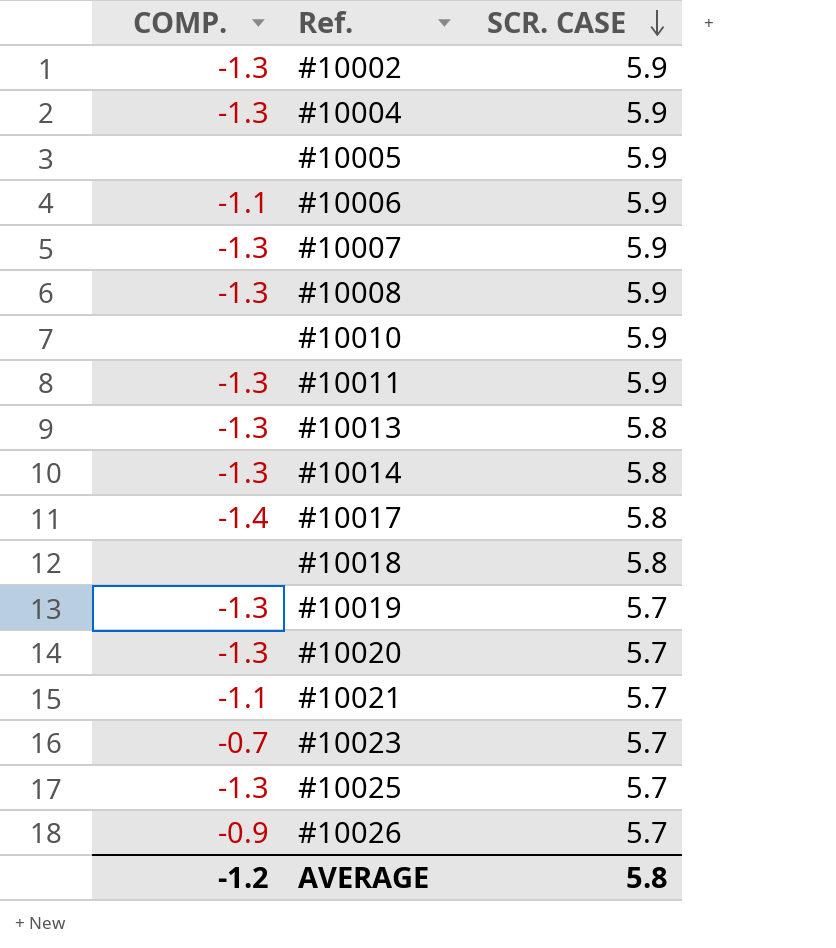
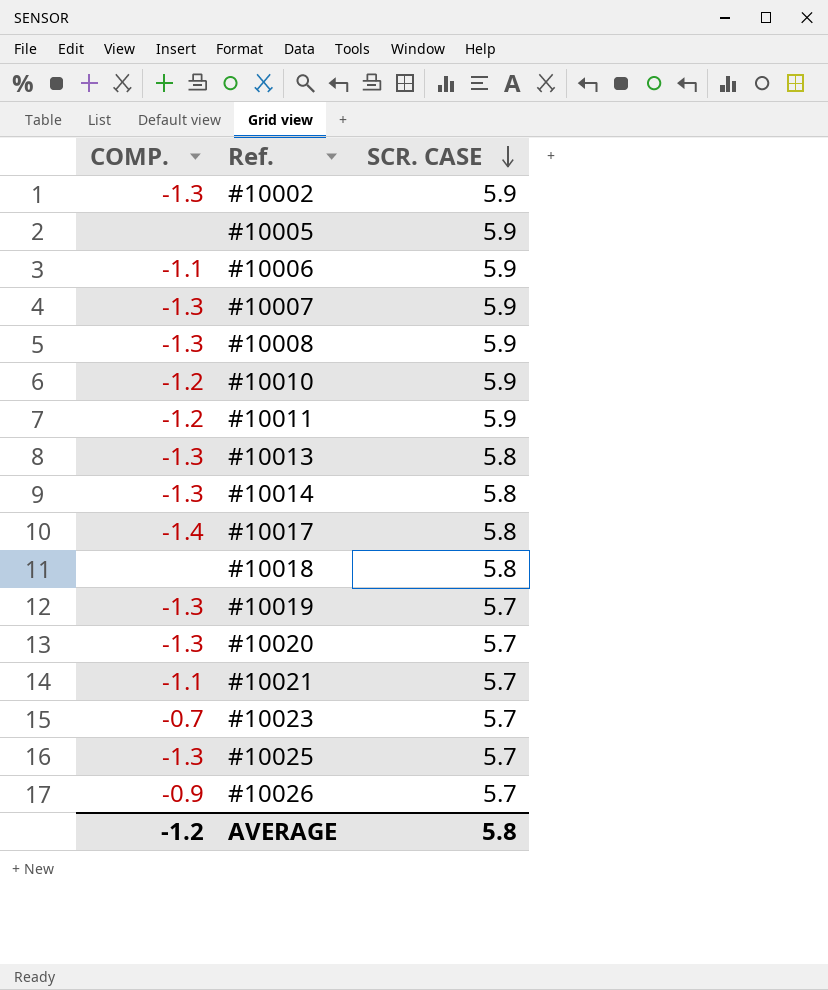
row #10004: -1.3 | 5.9 -> none
#10010 | COMP.: none -> -1.2
#10011 | COMP.: -1.3 -> -1.2

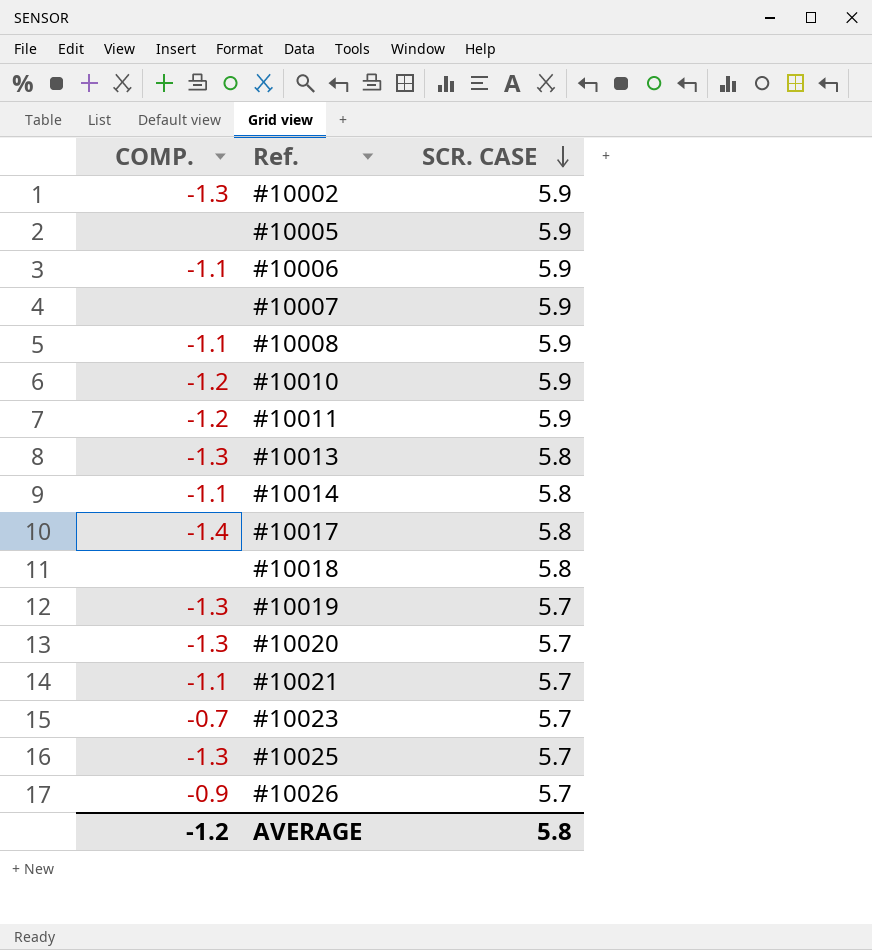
#10007 | COMP.: -1.3 -> none
#10008 | COMP.: -1.3 -> -1.1
#10014 | COMP.: -1.3 -> -1.1

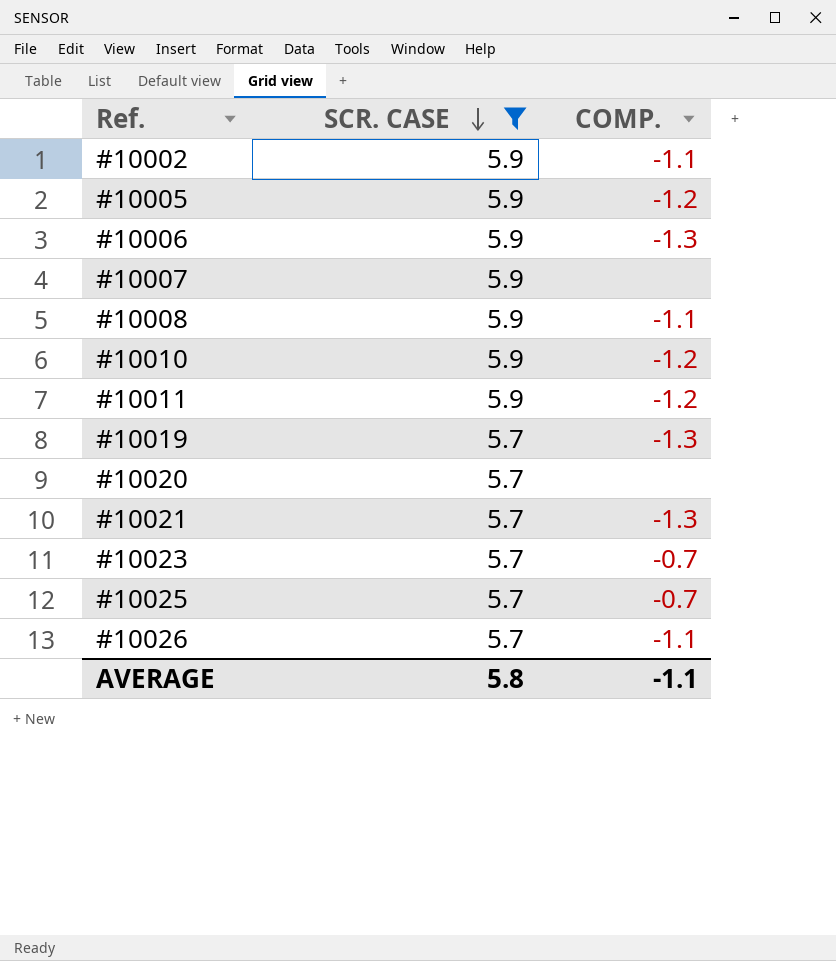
filter: none -> SCR. CASE != 5.8
column COMP. | position: 1 -> 3
#10002 | COMP.: -1.3 -> -1.1
#10005 | COMP.: none -> -1.2
#10006 | COMP.: -1.1 -> -1.3
#10020 | COMP.: -1.3 -> none
#10021 | COMP.: -1.1 -> -1.3
#10025 | COMP.: -1.3 -> -0.7
#10026 | COMP.: -0.9 -> -1.1
AVERAGE | COMP.: -1.2 -> -1.1

